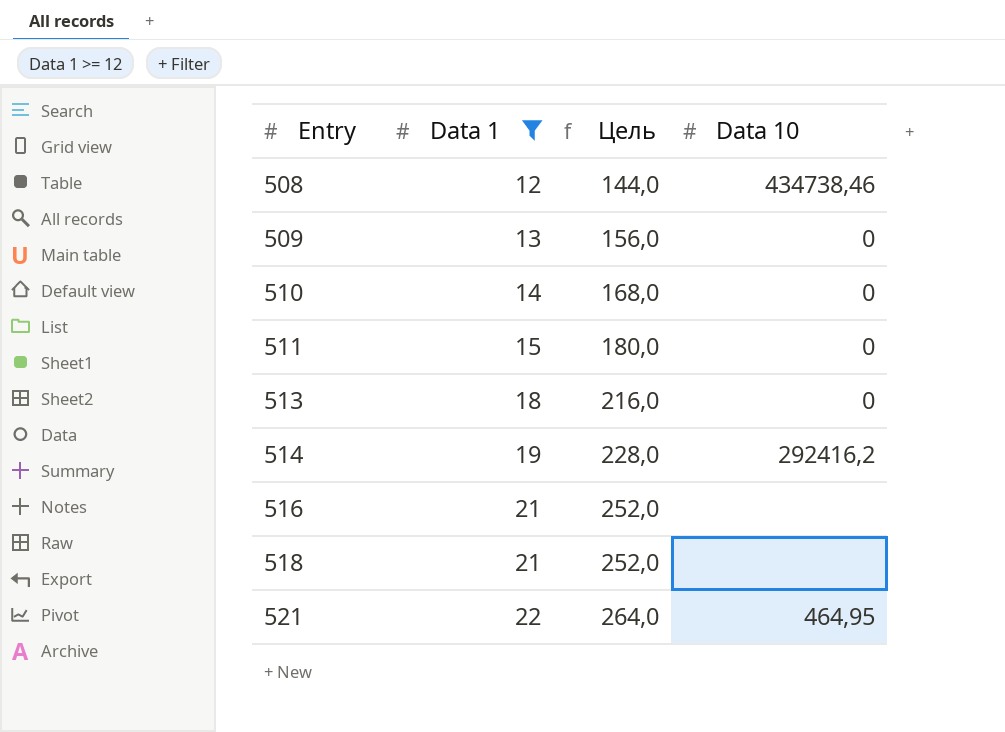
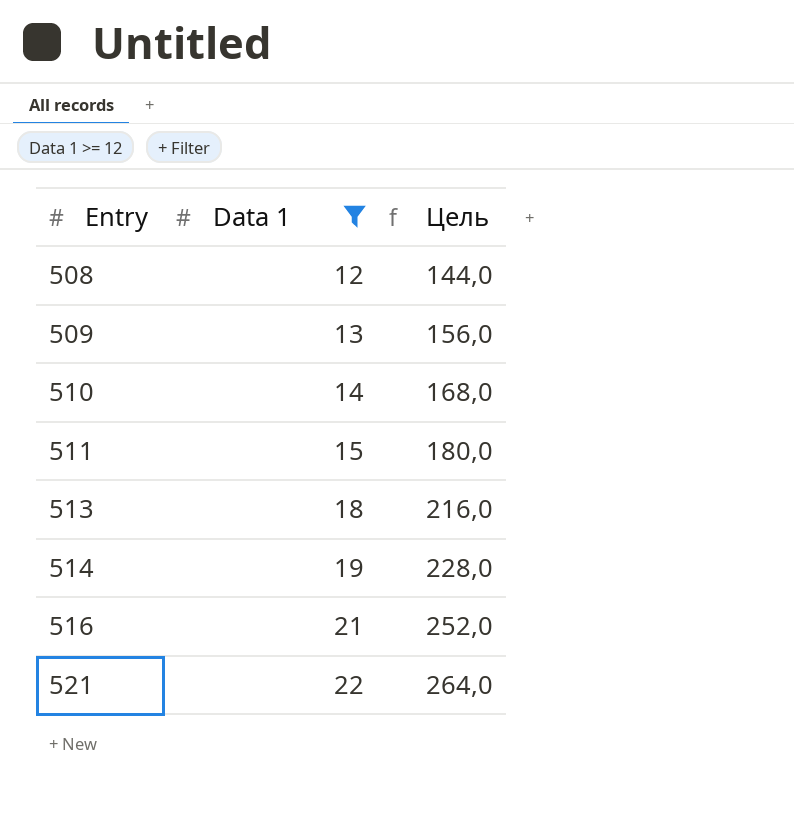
column Data 10 | position: 4 -> none
row 518: 21 | 252,0 | none -> none

